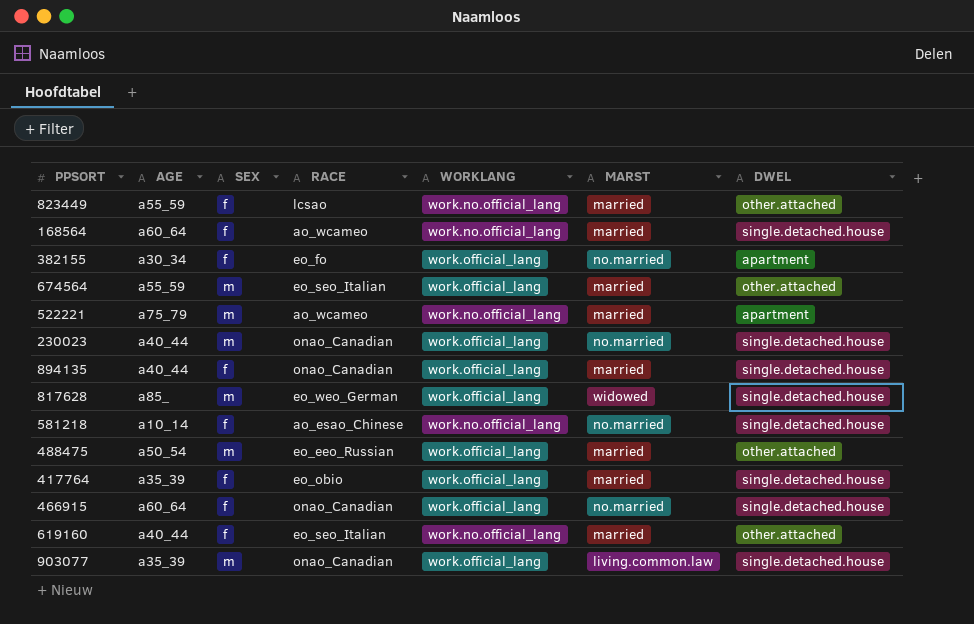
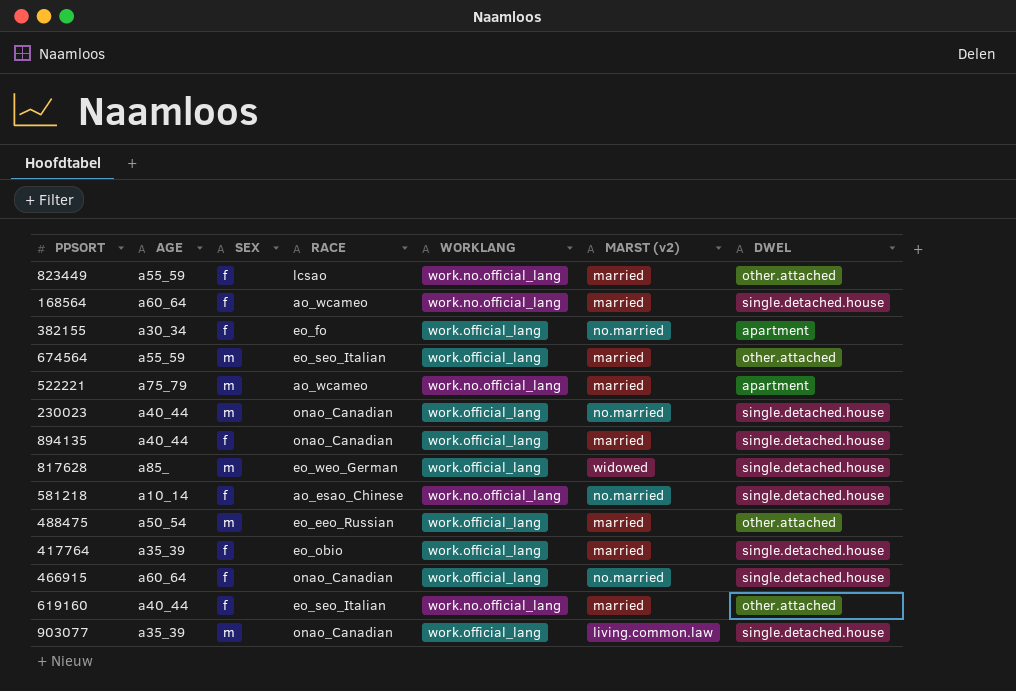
column name: MARST -> MARST (v2)

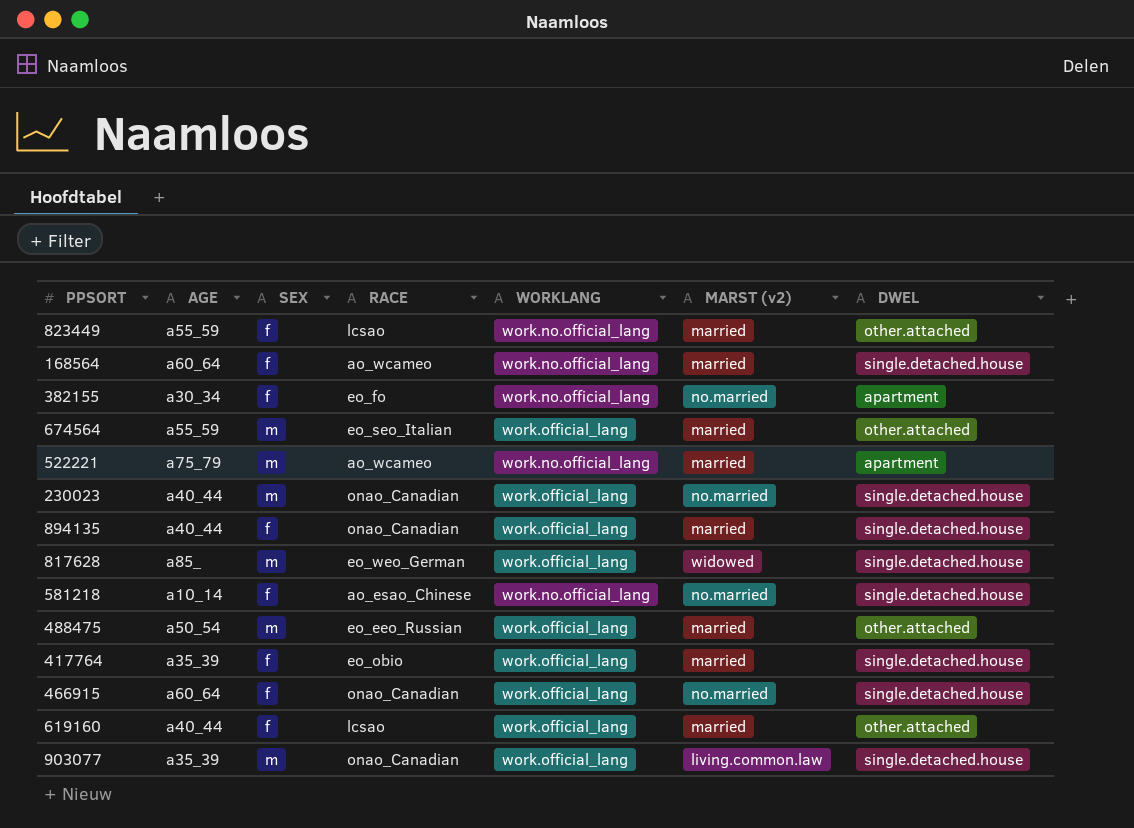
382155 | WORKLANG: work.official_lang -> work.no.official_lang
619160 | RACE: eo_seo_Italian -> lcsao
619160 | WORKLANG: work.no.official_lang -> work.official_lang

